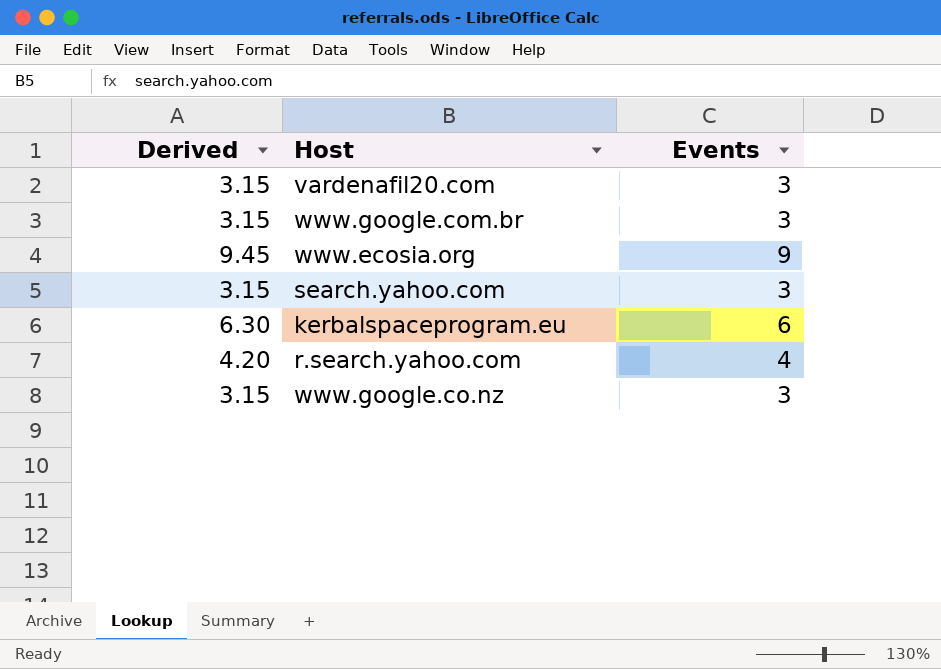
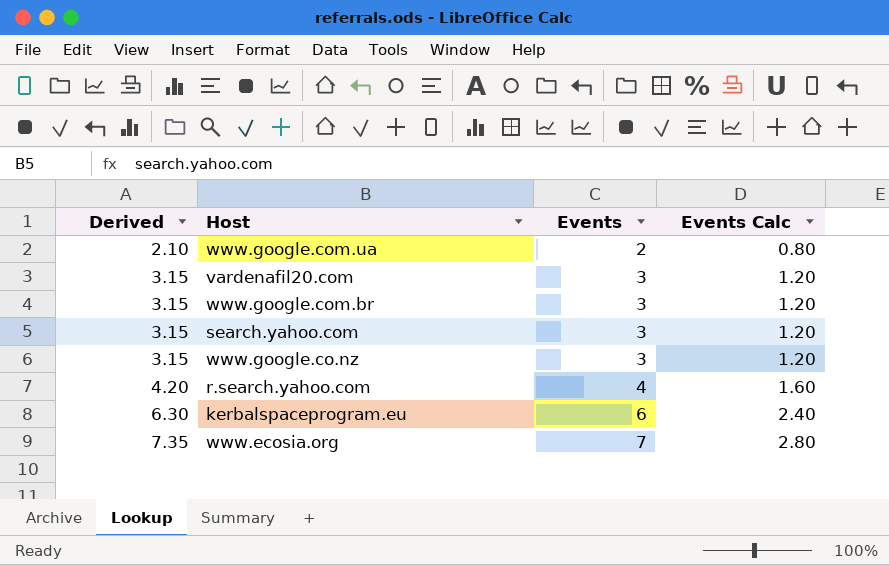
row order: none -> Derived ascending
column Events Calc | formula: none -> [Events] * 0.4
row www.google.com.ua: none -> 2.10 | 2 | 0.80
www.ecosia.org | Derived: 9.45 -> 7.35
www.ecosia.org | Events: 9 -> 7

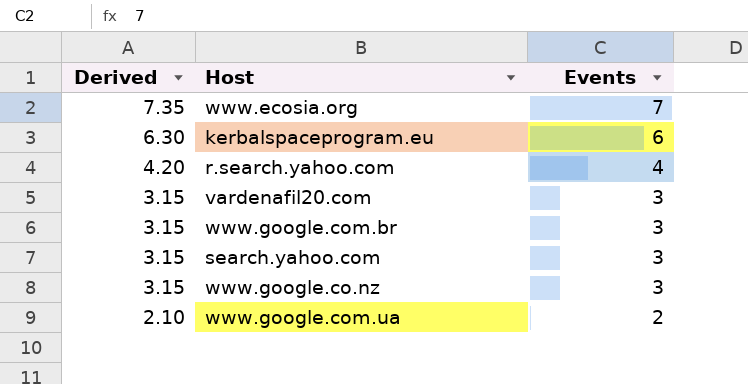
row order: Derived ascending -> Derived descending
column Events Calc | formula: [Events] * 0.4 -> none

